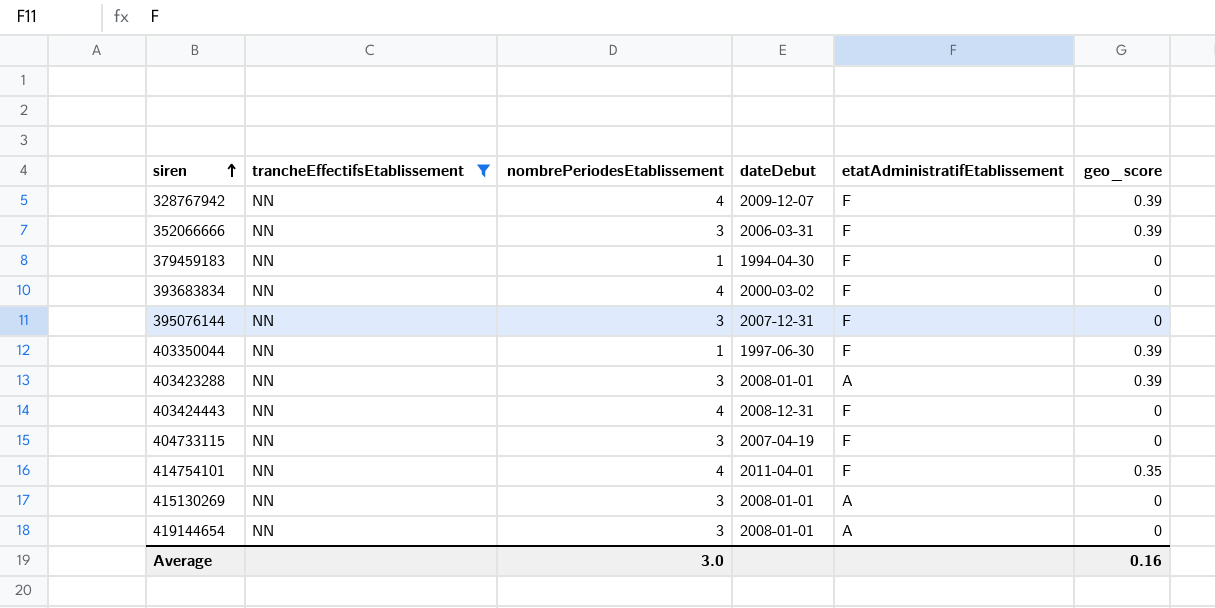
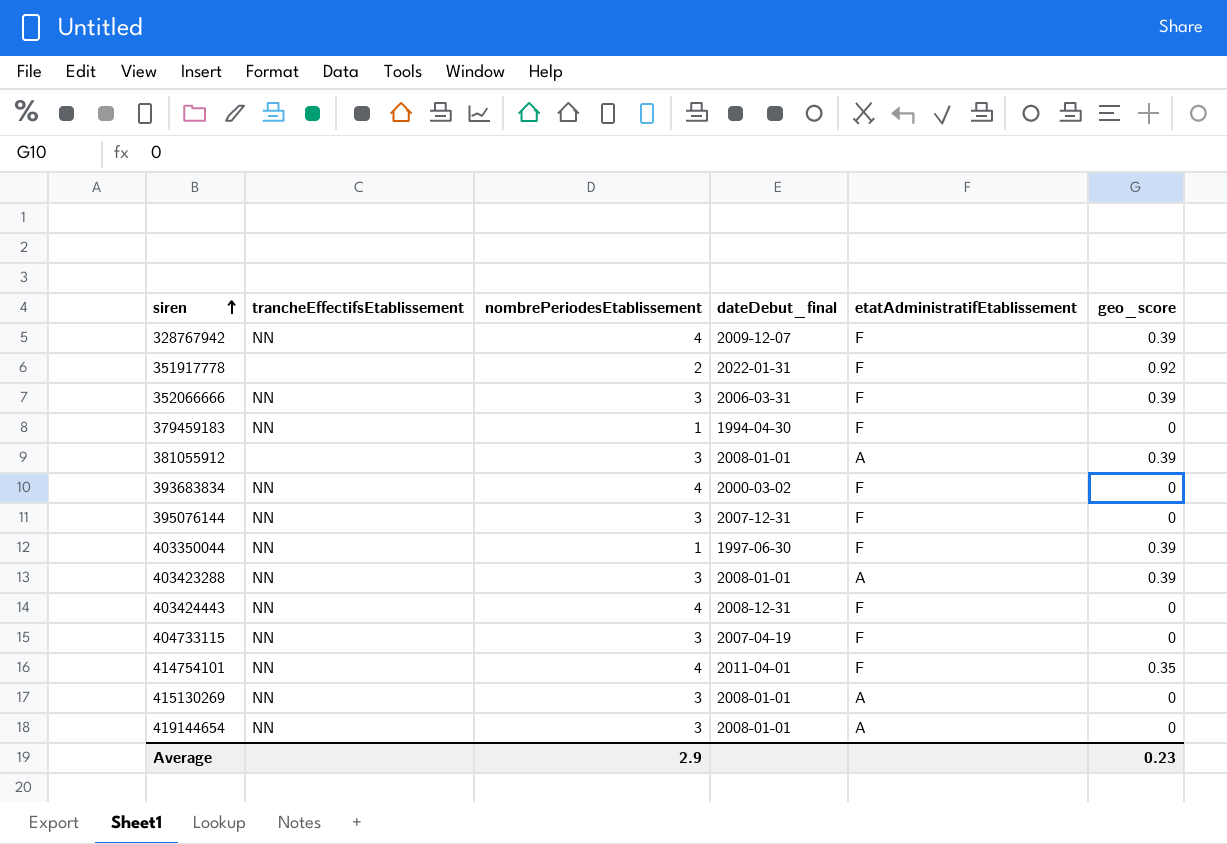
filter: trancheEffectifsEtablissement = NN -> none
column name: dateDebut -> dateDebut_final
Average | nombrePeriodesEtablissement: 3.0 -> 2.9
Average | geo_score: 0.16 -> 0.23

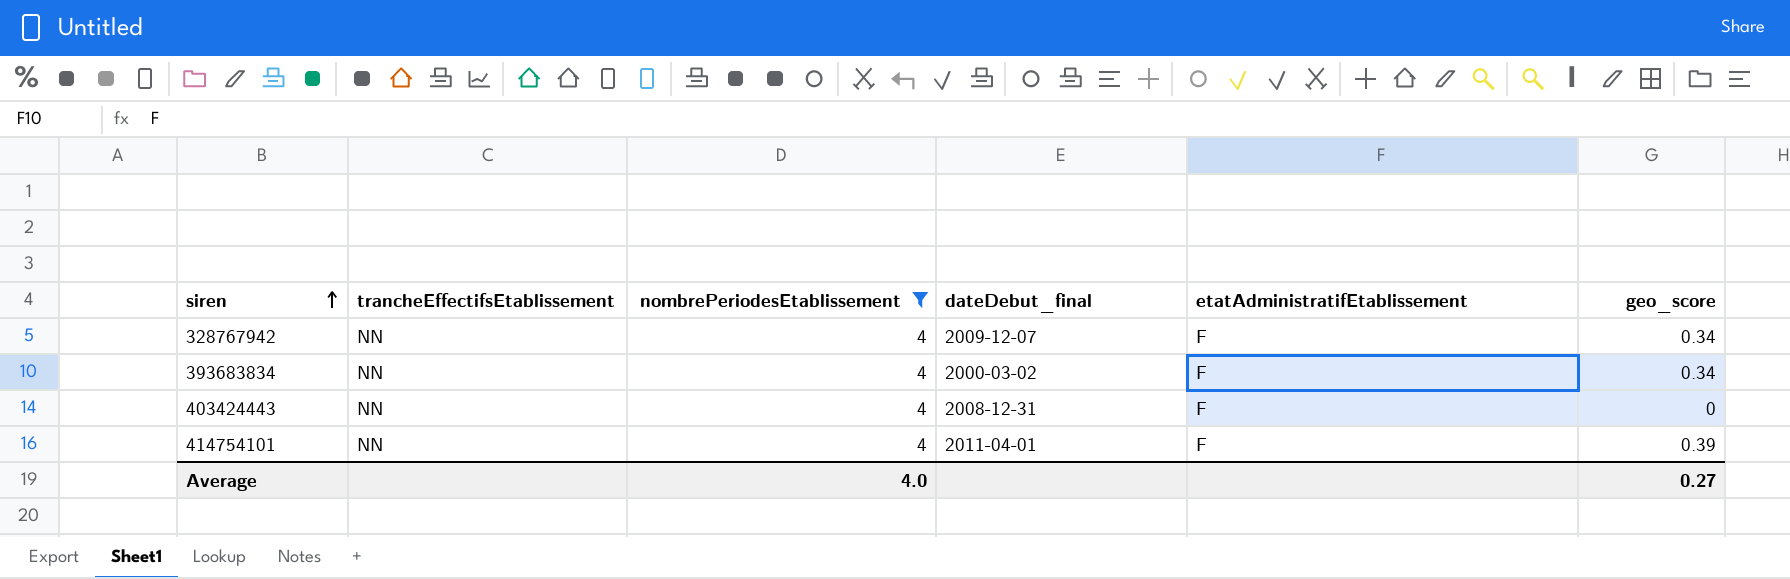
filter: none -> nombrePeriodesEtablissement = 4
328767942 | geo_score: 0.39 -> 0.34
393683834 | geo_score: 0 -> 0.34
414754101 | geo_score: 0.35 -> 0.39
Average | nombrePeriodesEtablissement: 2.9 -> 4.0
Average | geo_score: 0.23 -> 0.27

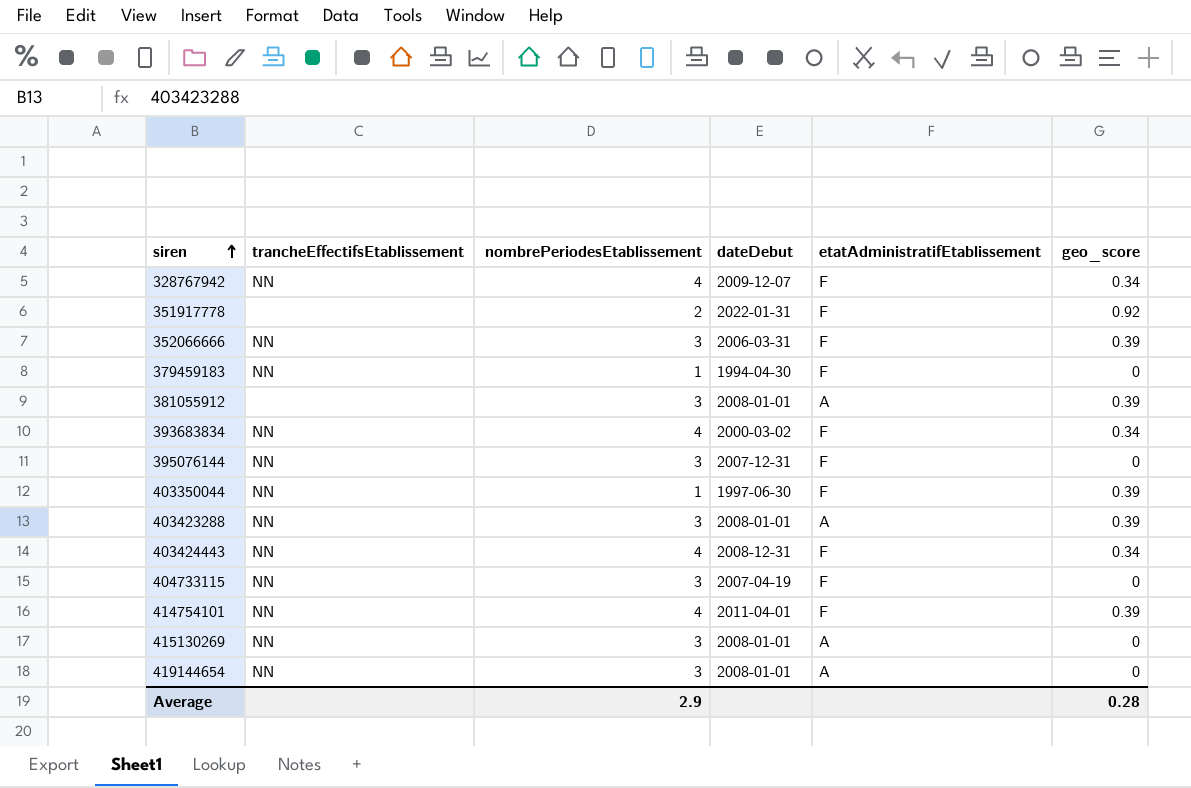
filter: nombrePeriodesEtablissement = 4 -> none
column name: dateDebut_final -> dateDebut
403424443 | geo_score: 0 -> 0.34
Average | nombrePeriodesEtablissement: 4.0 -> 2.9
Average | geo_score: 0.27 -> 0.28

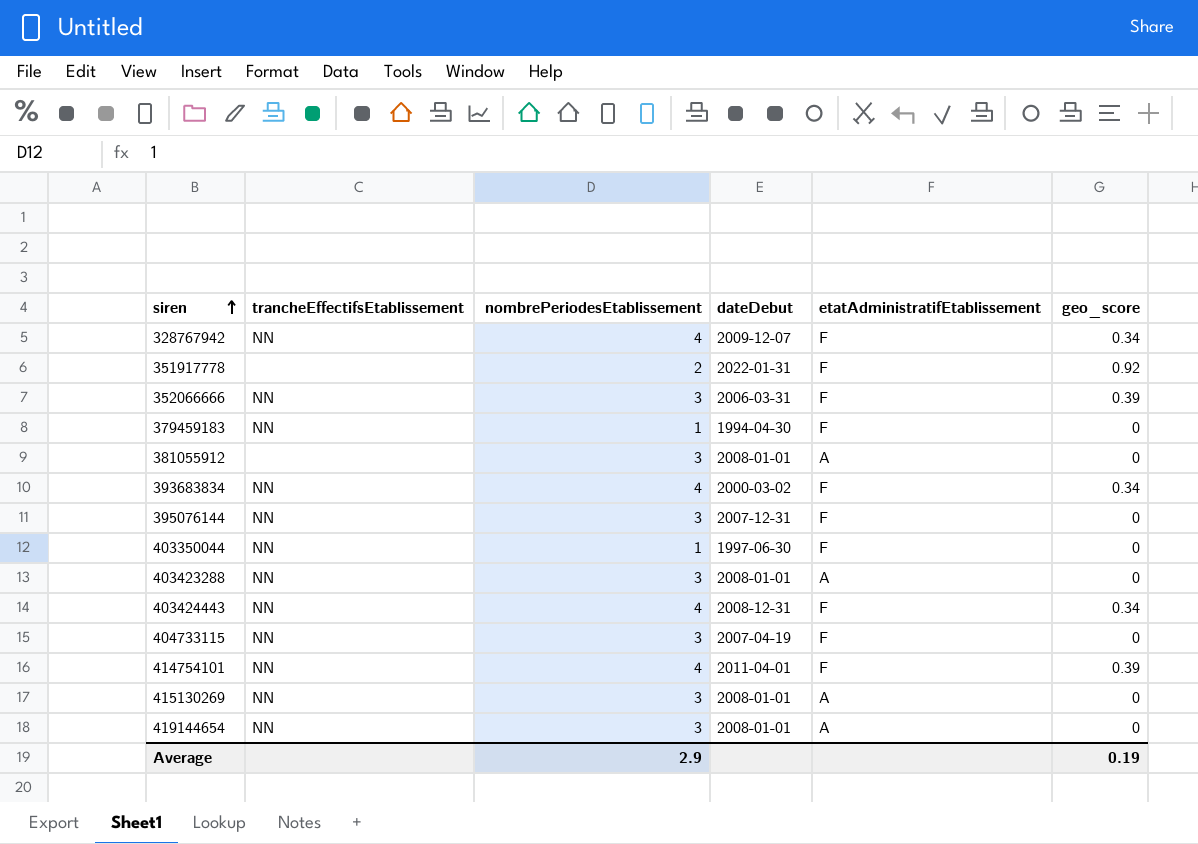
381055912 | geo_score: 0.39 -> 0
403350044 | geo_score: 0.39 -> 0
403423288 | geo_score: 0.39 -> 0
Average | geo_score: 0.28 -> 0.19

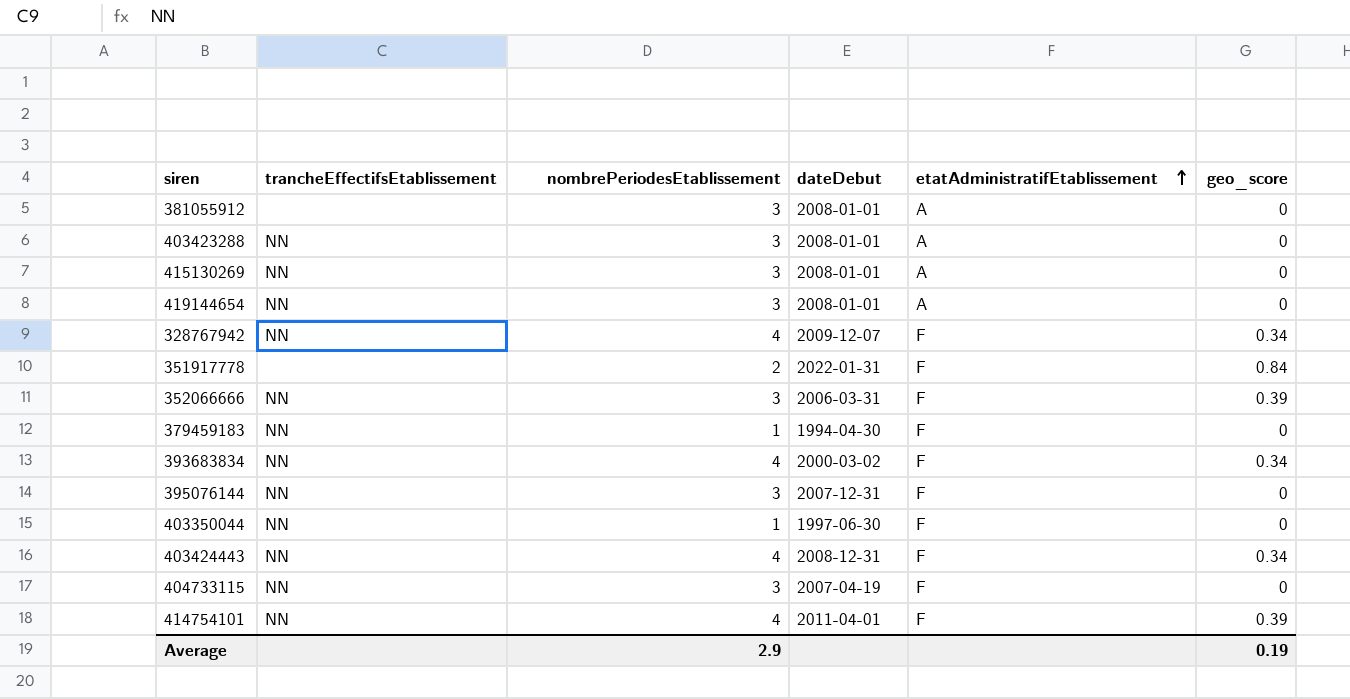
row order: siren ascending -> etatAdministratifEtablissement ascending
351917778 | geo_score: 0.92 -> 0.84

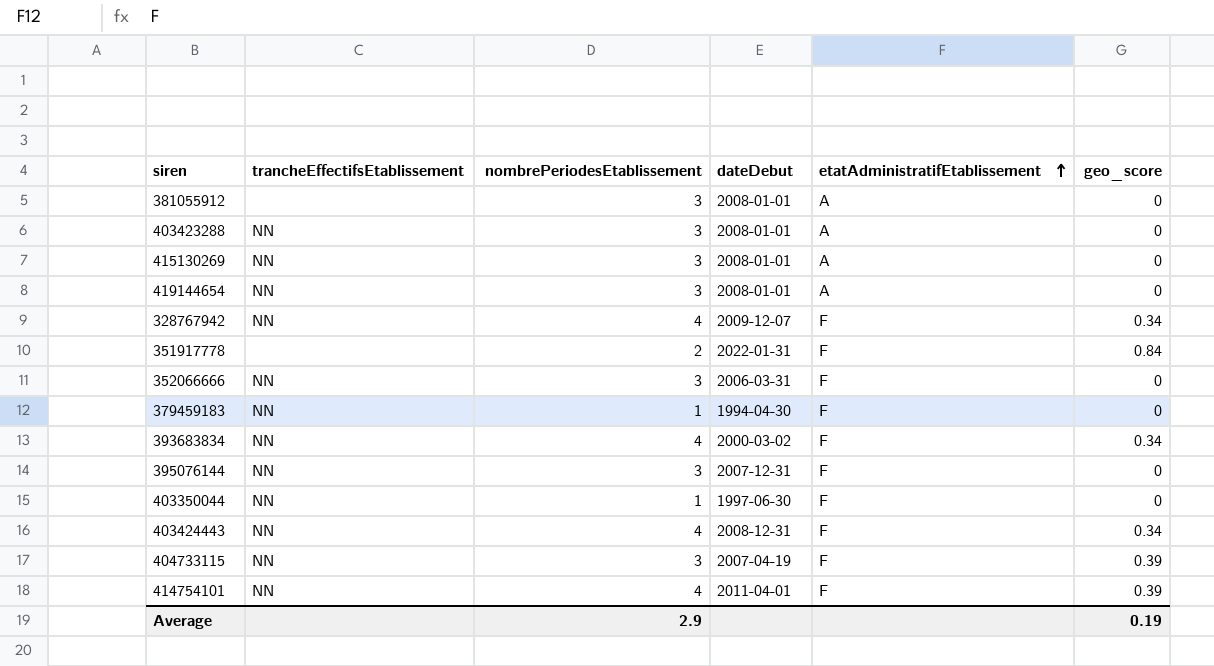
352066666 | geo_score: 0.39 -> 0
404733115 | geo_score: 0 -> 0.39

